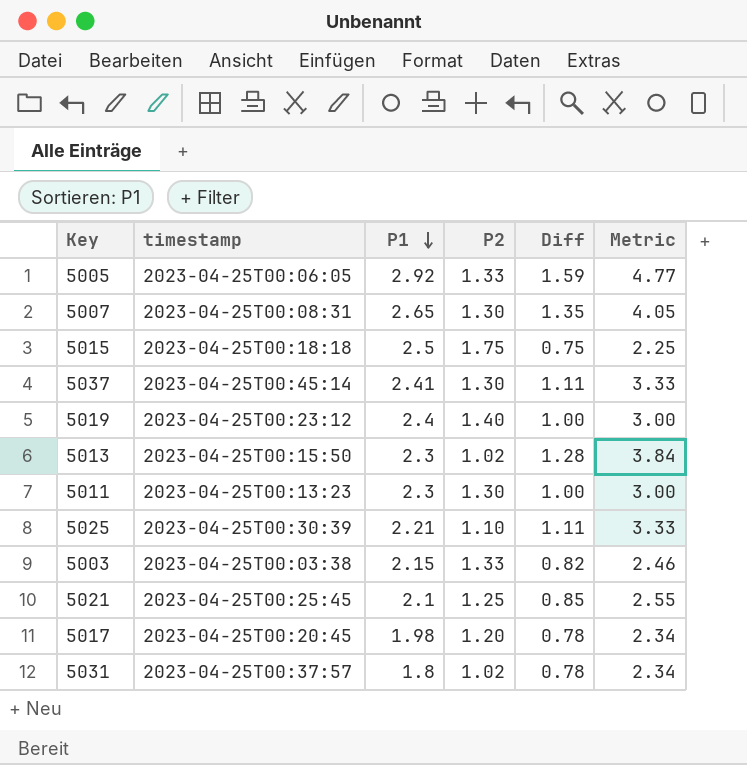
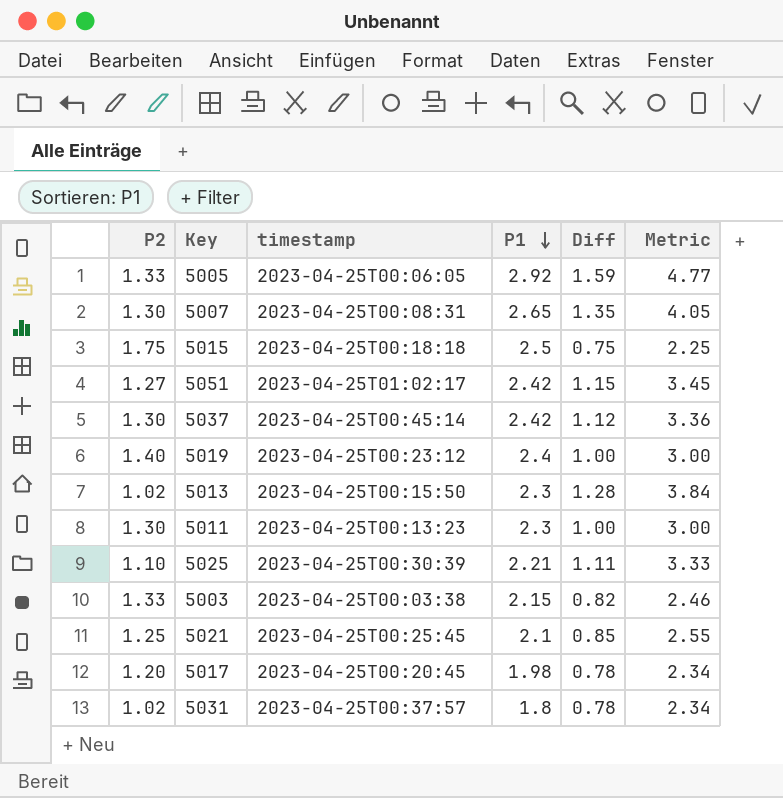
column P2 | position: 4 -> 1
row 5051: none -> 1.27 | 2023-04-25T01:02:17 | 2.42 | 1.15 | 3.45
5037 | P1: 2.41 -> 2.42
5037 | Diff: 1.11 -> 1.12
5037 | Metric: 3.33 -> 3.36

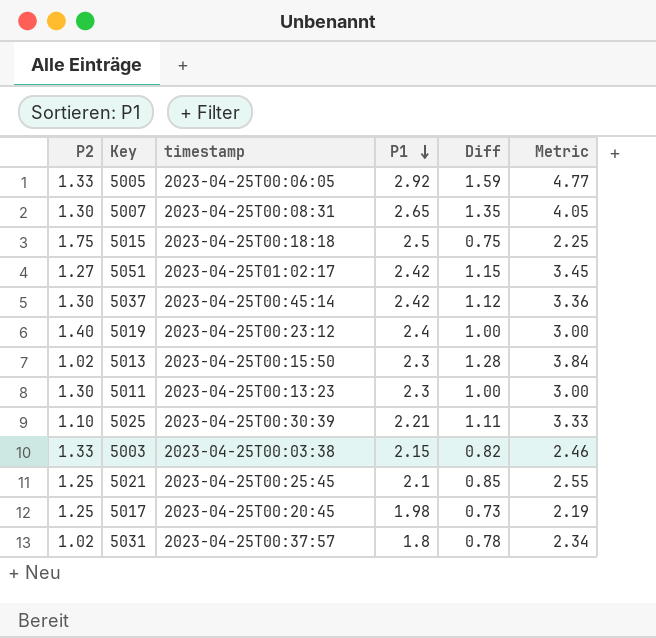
5017 | P2: 1.20 -> 1.25
5017 | Diff: 0.78 -> 0.73
5017 | Metric: 2.34 -> 2.19

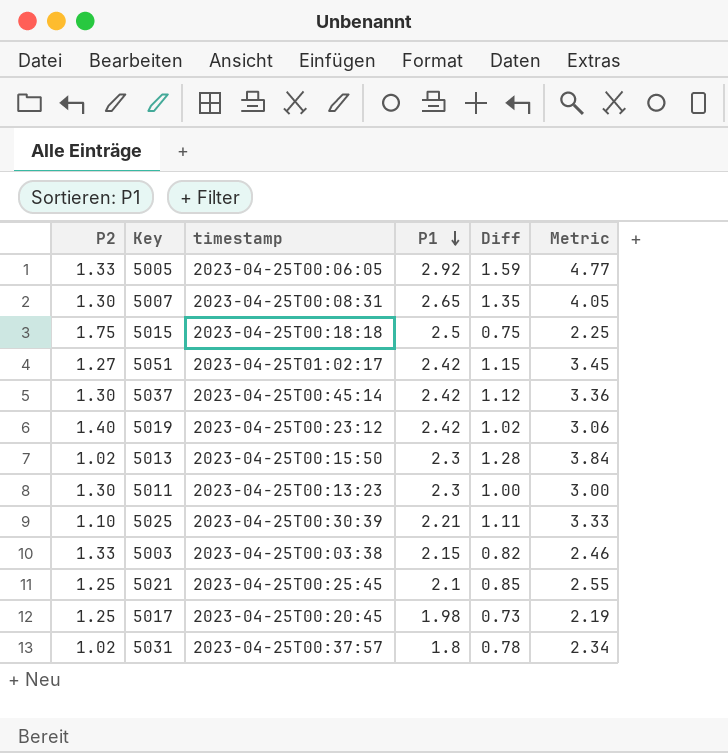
5019 | P1: 2.4 -> 2.42
5019 | Diff: 1.00 -> 1.02
5019 | Metric: 3.00 -> 3.06

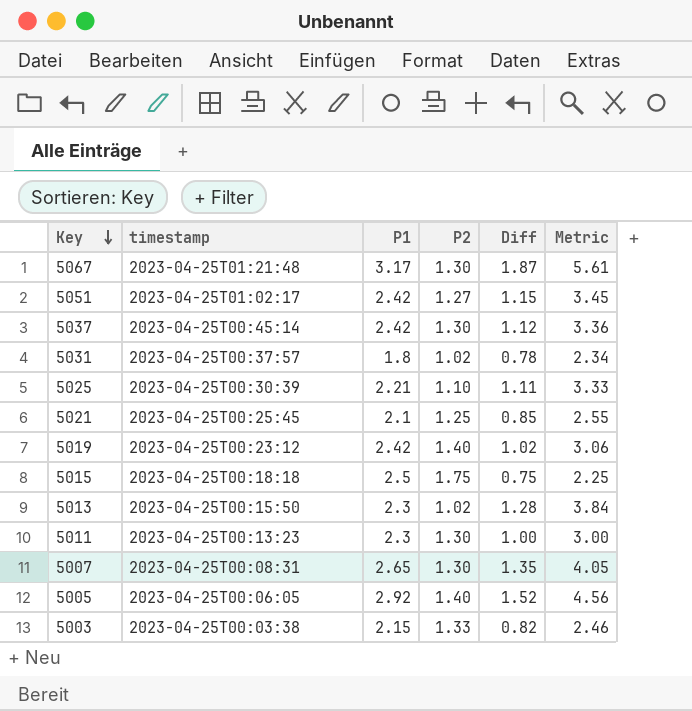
row order: P1 descending -> Key descending
column P2 | position: 1 -> 4
row 5017: 1.25 | 2023-04-25T00:20:45 | 1.98 | 0.73 | 2.19 -> none
row 5067: none -> 2023-04-25T01:21:48 | 3.17 | 1.30 | 1.87 | 5.61
5005 | P2: 1.33 -> 1.40
5005 | Diff: 1.59 -> 1.52
5005 | Metric: 4.77 -> 4.56

